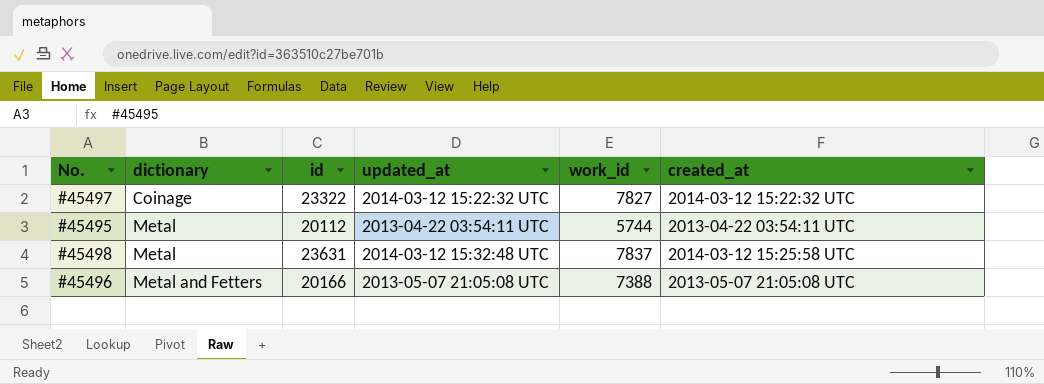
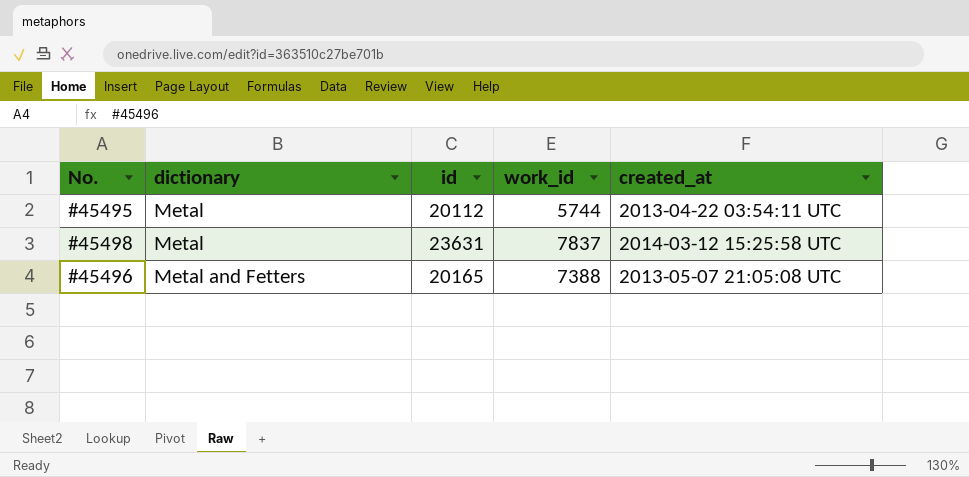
column updated_at | position: 4 -> none
row #45497: Coinage | 23322 | 2014-03-12 15:22:32 UTC | 7827 | 2014-03-12 15:22:32 UTC -> none
#45496 | id: 20166 -> 20165

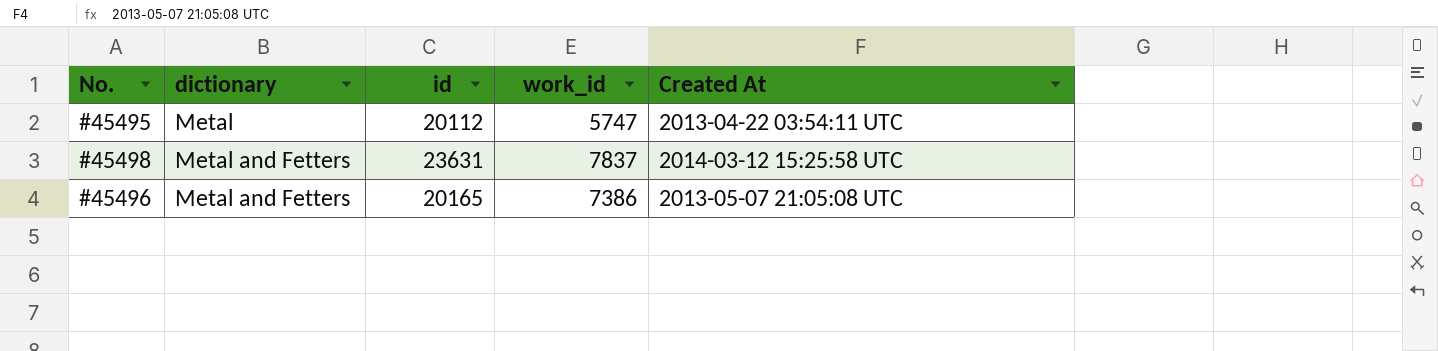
column name: created_at -> Created At
#45495 | work_id: 5744 -> 5747
#45498 | dictionary: Metal -> Metal and Fetters
#45496 | work_id: 7388 -> 7386

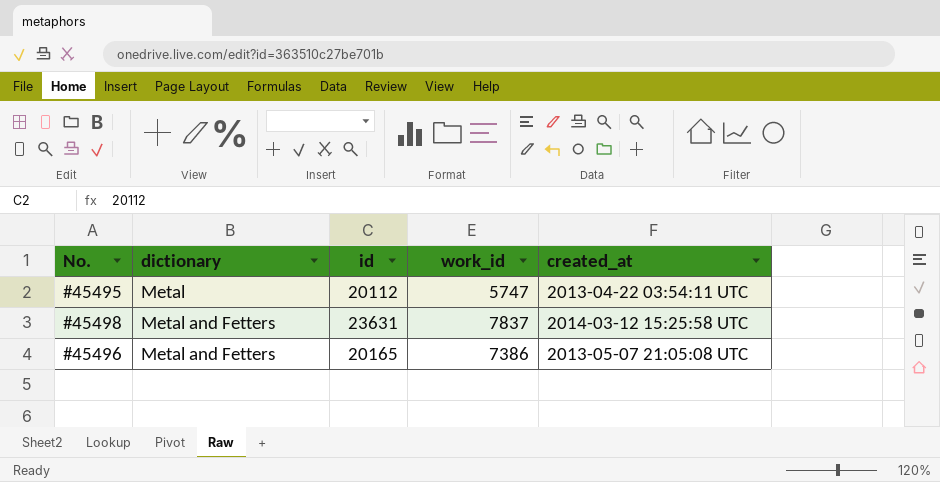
column name: Created At -> created_at

